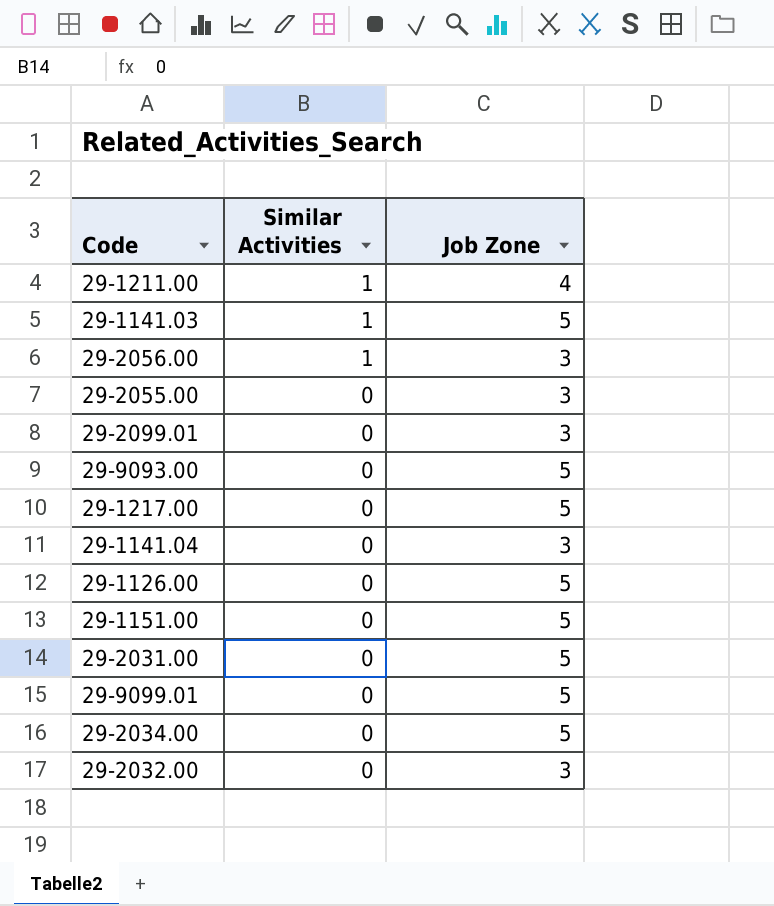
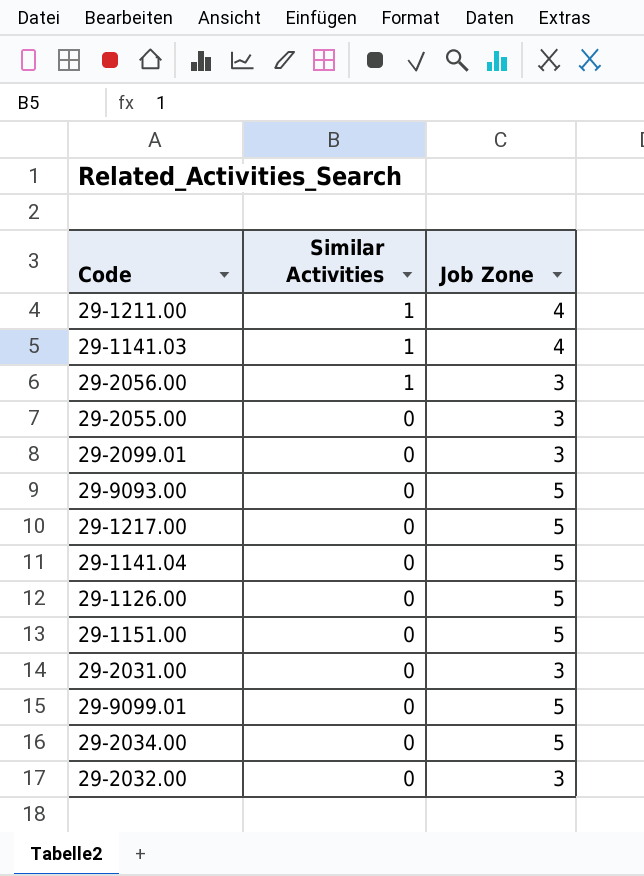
29-1141.03 | Job Zone: 5 -> 4
29-1141.04 | Job Zone: 3 -> 5
29-2031.00 | Job Zone: 5 -> 3

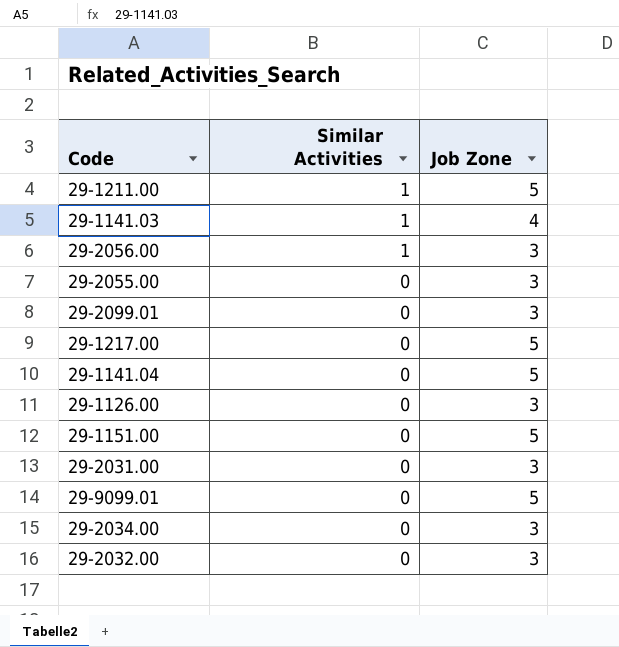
row 29-9093.00: 0 | 5 -> none
29-1211.00 | Job Zone: 4 -> 5
29-1126.00 | Job Zone: 5 -> 3
29-2034.00 | Job Zone: 5 -> 3

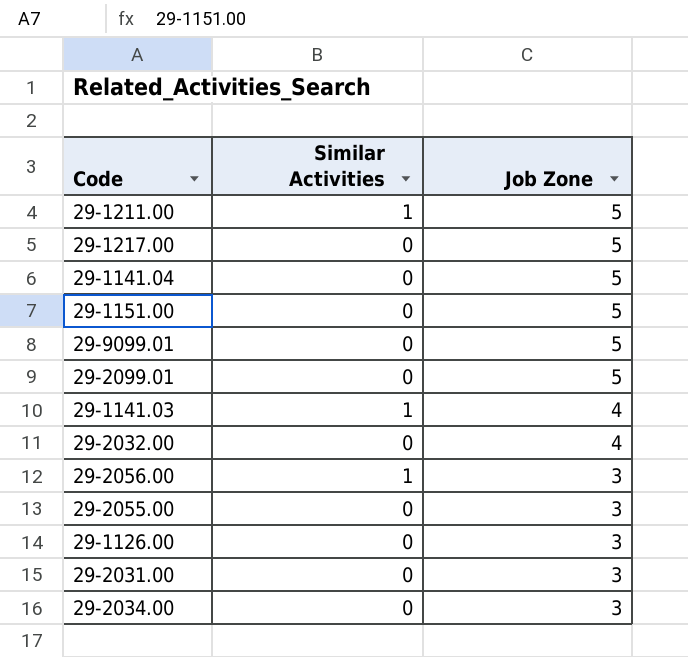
row order: Similar Activities descending -> Job Zone descending
29-2099.01 | Job Zone: 3 -> 5
29-2032.00 | Job Zone: 3 -> 4

